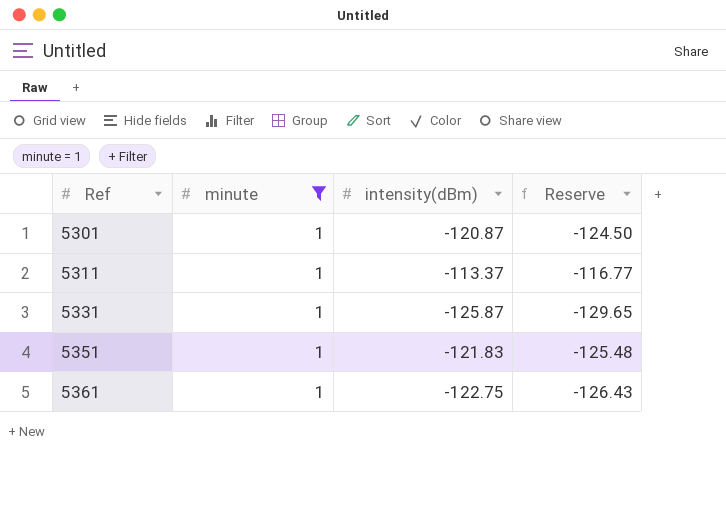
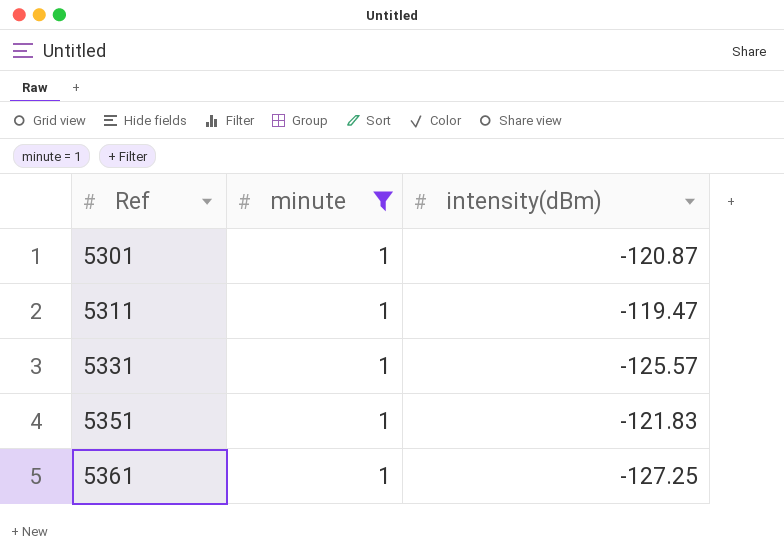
column Reserve | formula: [intensity(dBm)] * 1.03 -> none
5311 | intensity(dBm): -113.37 -> -119.47
5331 | intensity(dBm): -125.87 -> -125.57
5361 | intensity(dBm): -122.75 -> -127.25

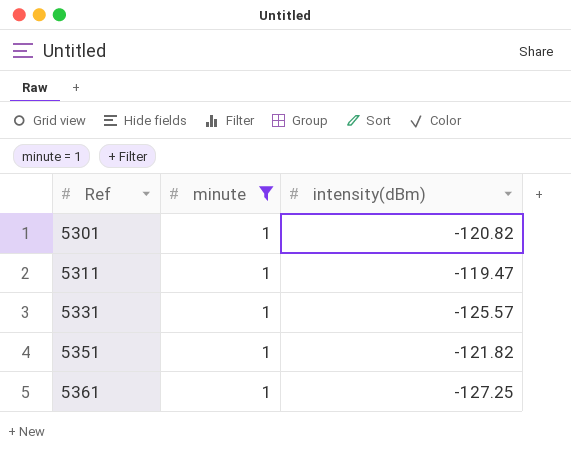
5301 | intensity(dBm): -120.87 -> -120.82
5351 | intensity(dBm): -121.83 -> -121.82

